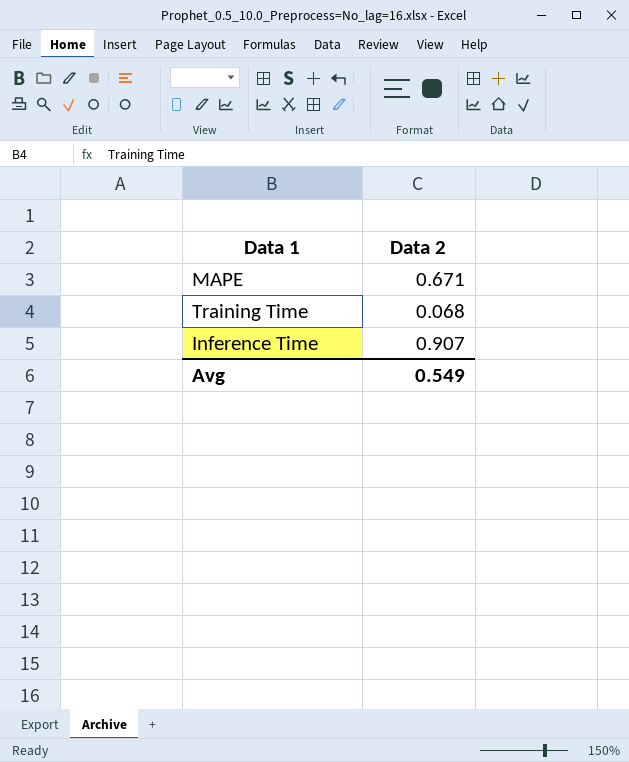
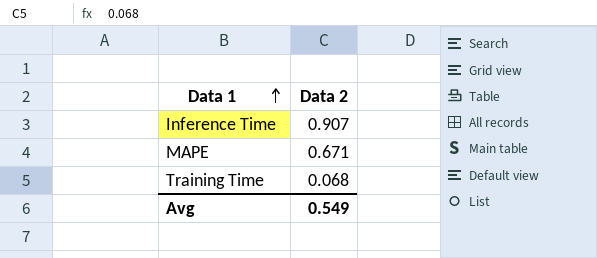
row order: none -> Data 1 ascending

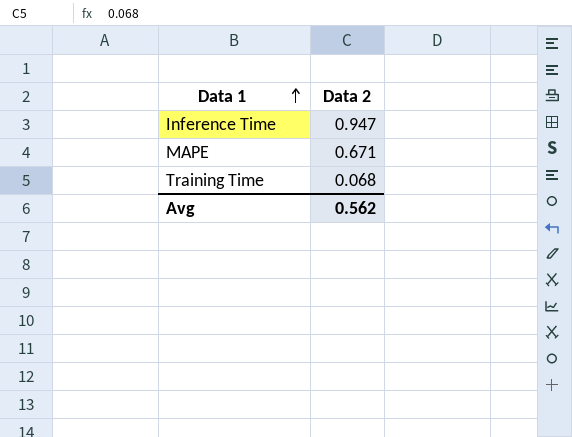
Inference Time | Data 2: 0.907 -> 0.947
Avg | Data 2: 0.549 -> 0.562

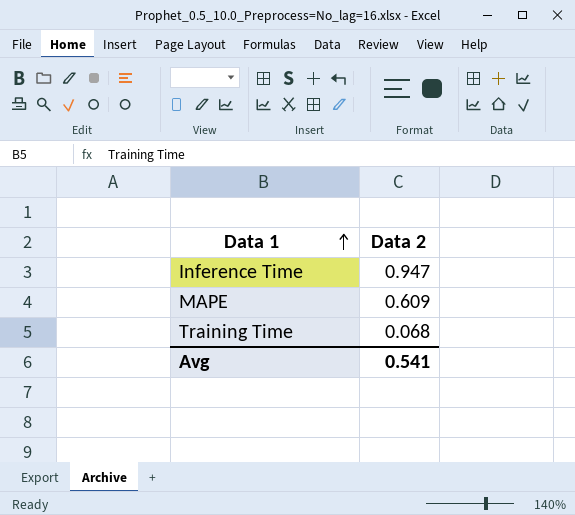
MAPE | Data 2: 0.671 -> 0.609
Avg | Data 2: 0.562 -> 0.541

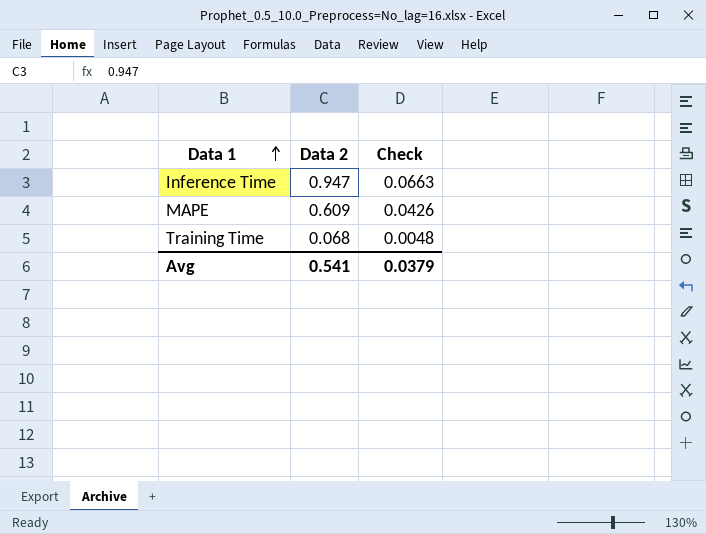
column Check | formula: none -> [Data 2] * 0.07

